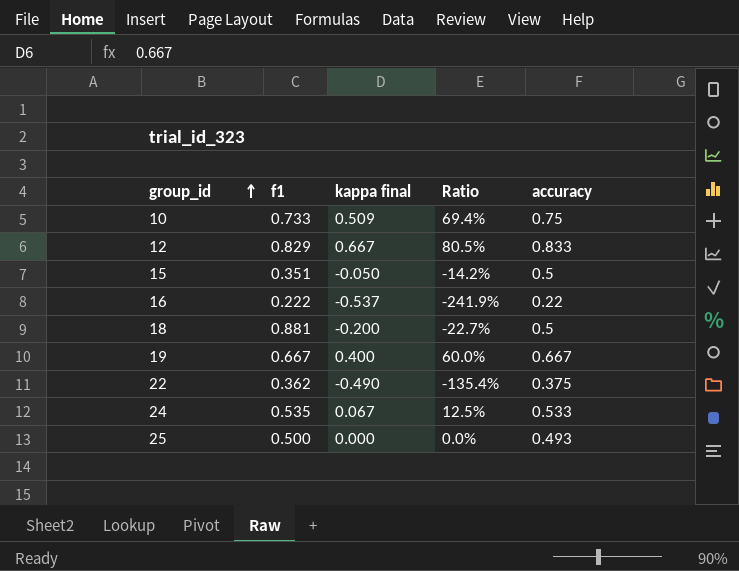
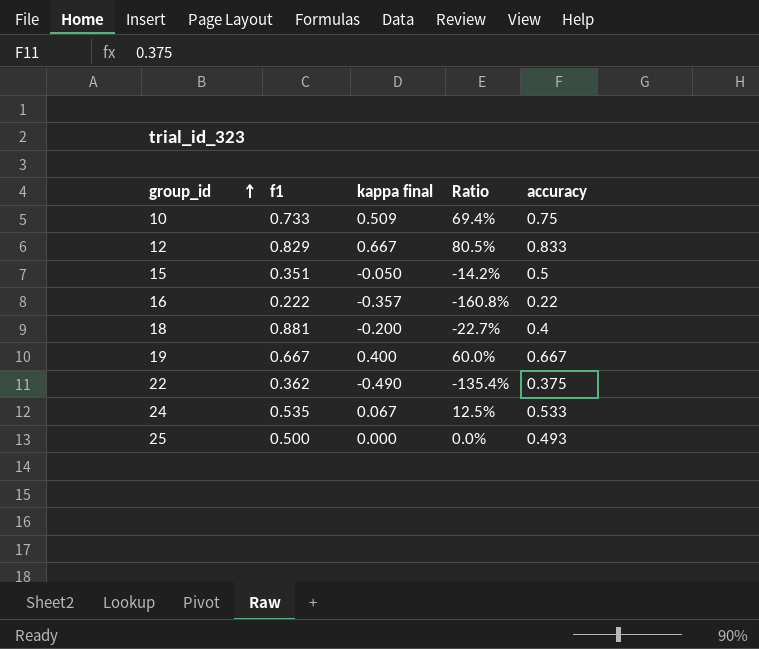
16 | kappa final: -0.537 -> -0.357
16 | Ratio: -241.9% -> -160.8%
18 | accuracy: 0.5 -> 0.4

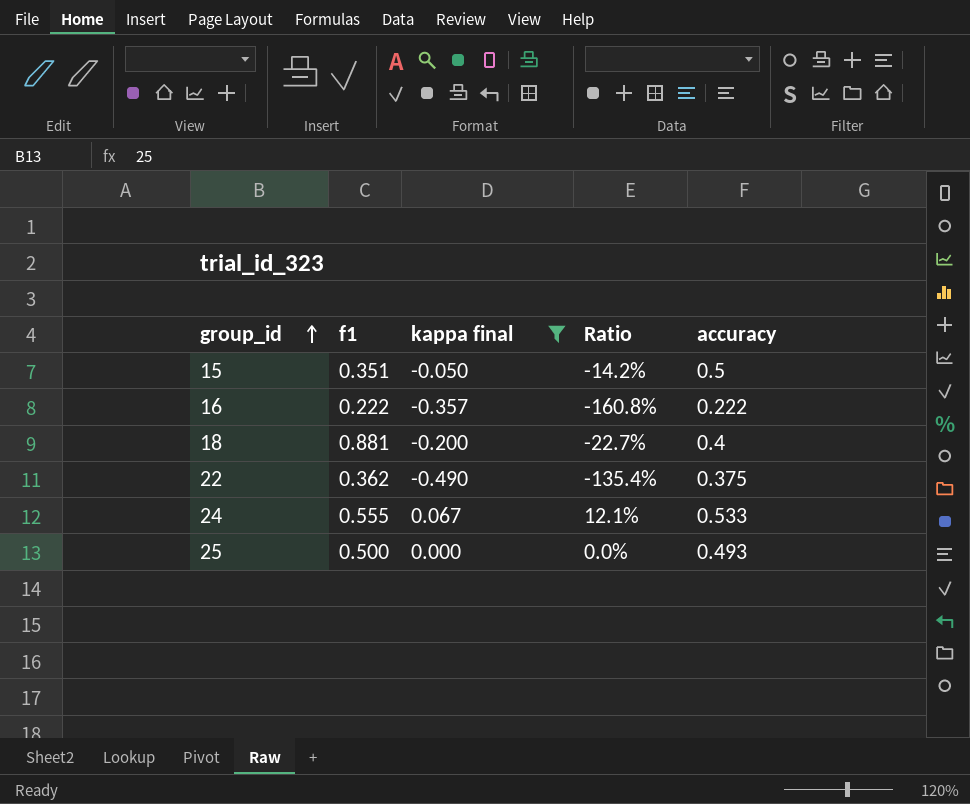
filter: none -> kappa final <= 0.067
16 | accuracy: 0.22 -> 0.222
24 | f1: 0.535 -> 0.555
24 | Ratio: 12.5% -> 12.1%

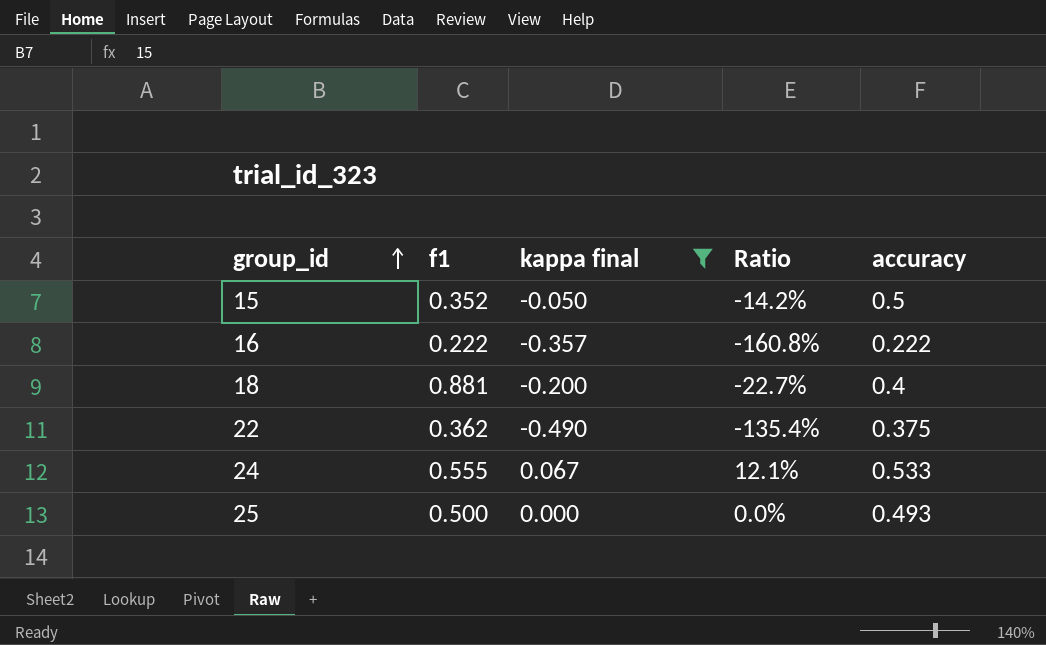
15 | f1: 0.351 -> 0.352

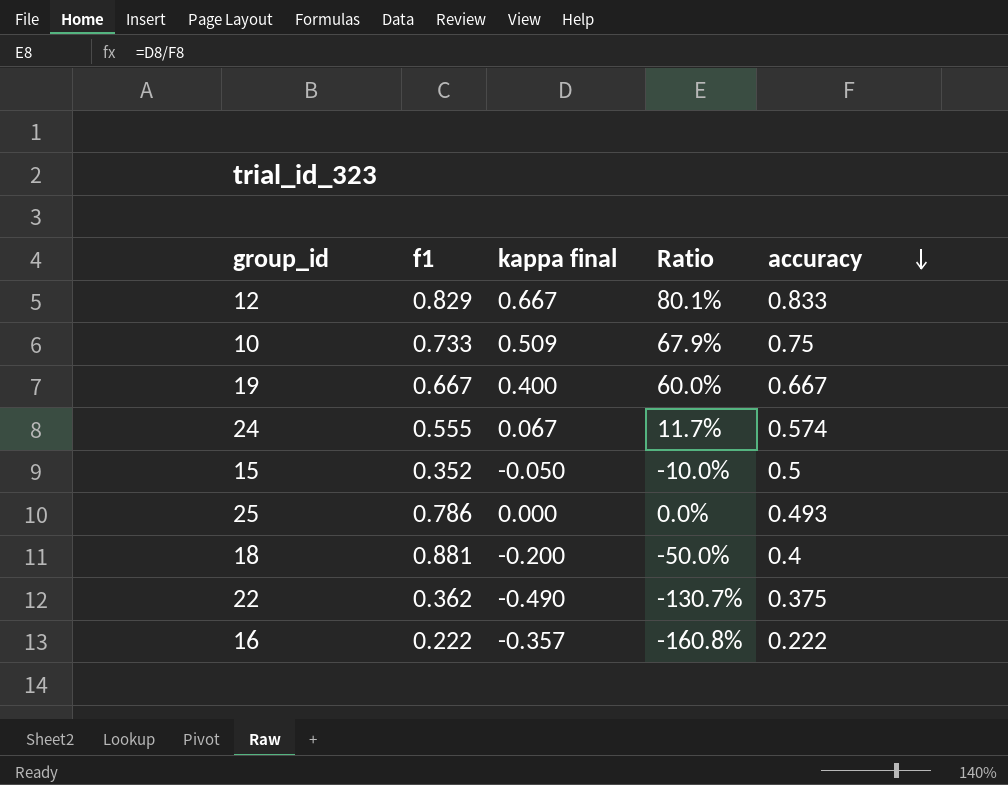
filter: kappa final <= 0.067 -> none
row order: group_id ascending -> accuracy descending
column Ratio | formula: [kappa final] / [f1] -> [kappa final] / [accuracy]
24 | accuracy: 0.533 -> 0.574
25 | f1: 0.500 -> 0.786

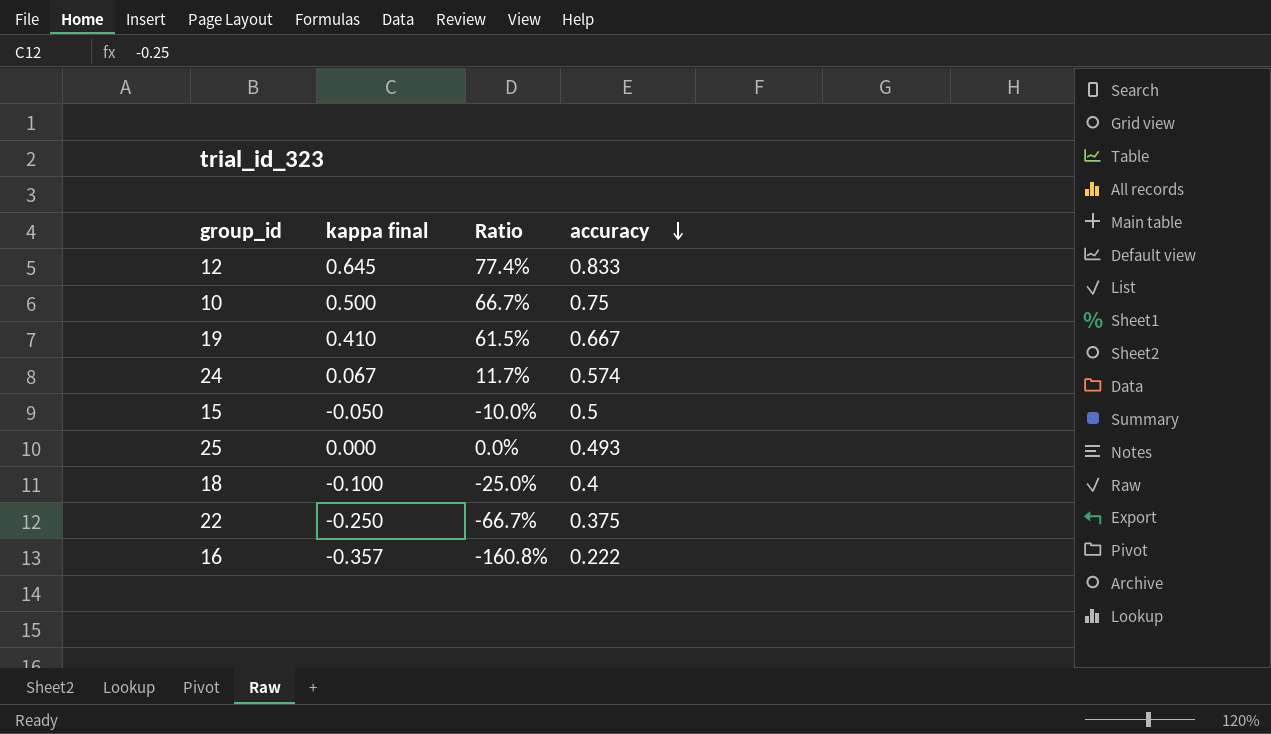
column f1 | position: 2 -> none
12 | kappa final: 0.667 -> 0.645
12 | Ratio: 80.1% -> 77.4%
10 | kappa final: 0.509 -> 0.500
10 | Ratio: 67.9% -> 66.7%
19 | kappa final: 0.400 -> 0.410
19 | Ratio: 60.0% -> 61.5%
18 | kappa final: -0.200 -> -0.100
18 | Ratio: -50.0% -> -25.0%
22 | kappa final: -0.490 -> -0.250
22 | Ratio: -130.7% -> -66.7%

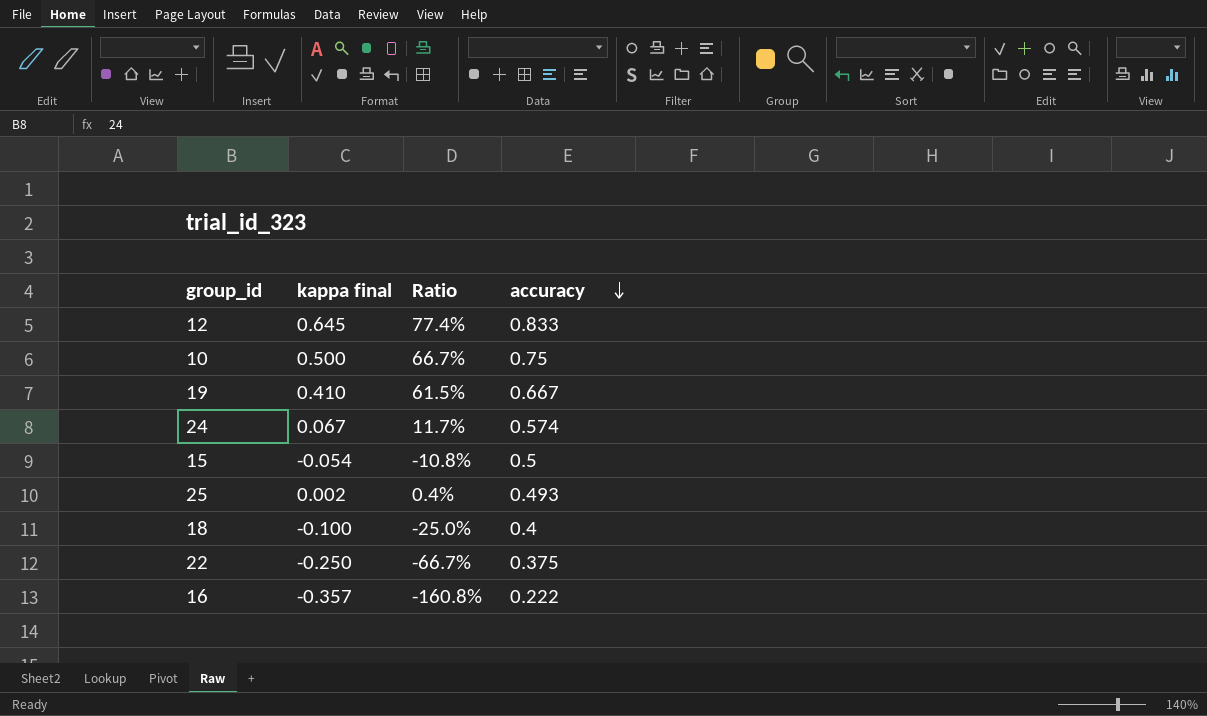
15 | kappa final: -0.050 -> -0.054
15 | Ratio: -10.0% -> -10.8%
25 | kappa final: 0.000 -> 0.002
25 | Ratio: 0.0% -> 0.4%

